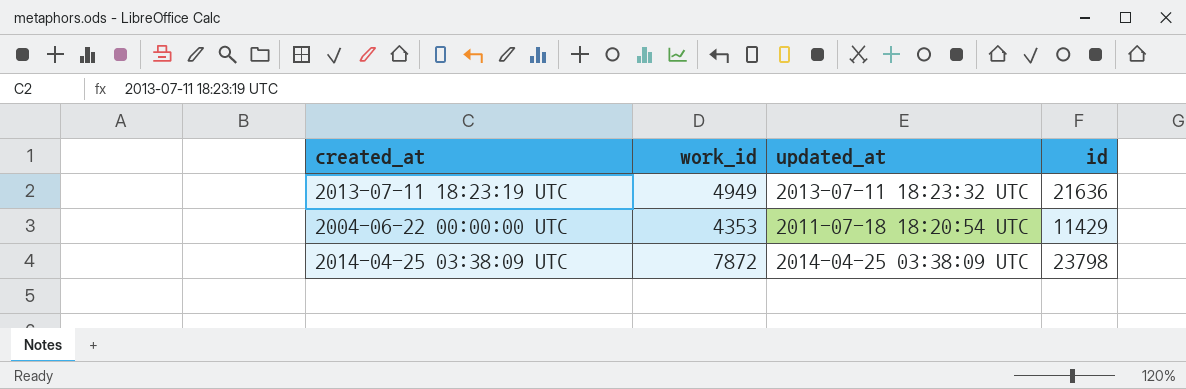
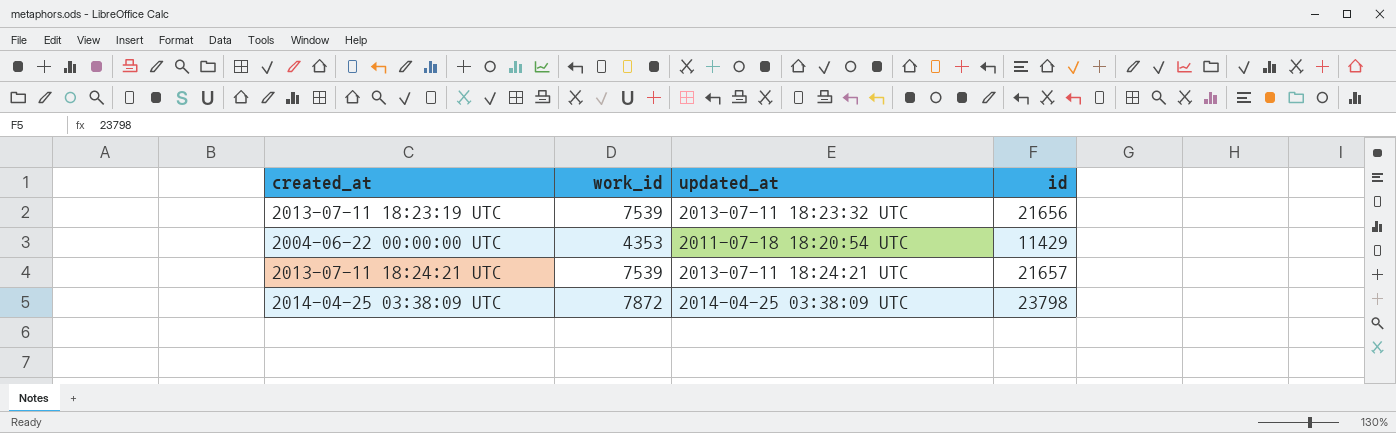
2013-07-11 18:23:19 UTC | work_id: 4949 -> 7539
2013-07-11 18:23:19 UTC | id: 21636 -> 21656
row 2013-07-11 18:24:21 UTC: none -> 7539 | 2013-07-11 18:24:21 UTC | 21657

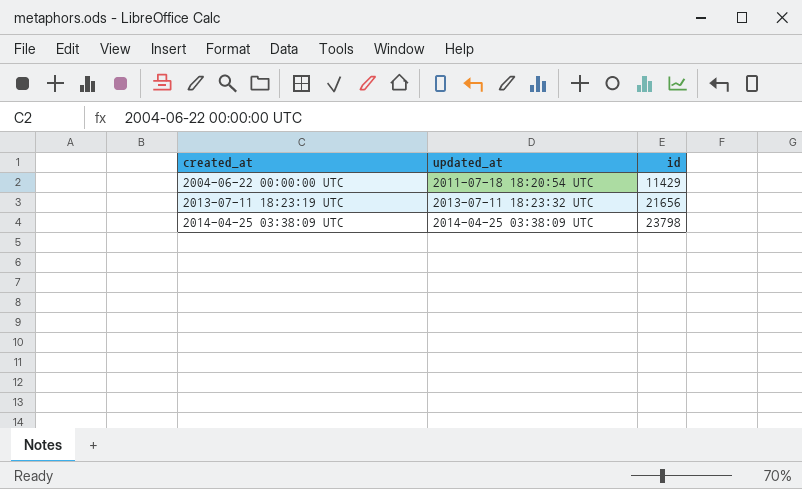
row order: none -> created_at ascending
column work_id | position: 2 -> none
row 2013-07-11 18:24:21 UTC: 7539 | 2013-07-11 18:24:21 UTC | 21657 -> none

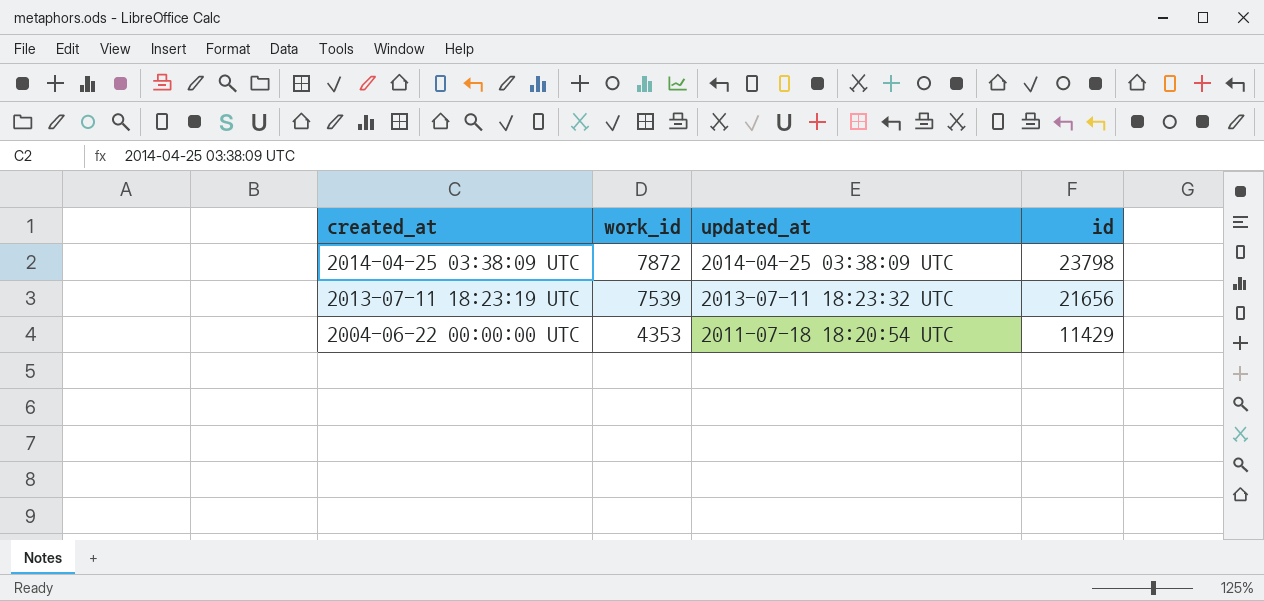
row order: created_at ascending -> created_at descending
column work_id | position: none -> 2

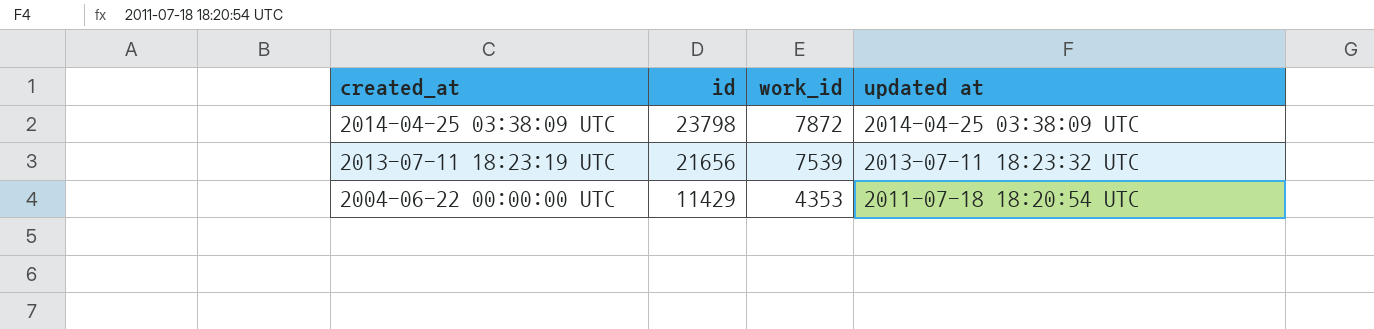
column id | position: 4 -> 2
column name: updated_at -> updated at

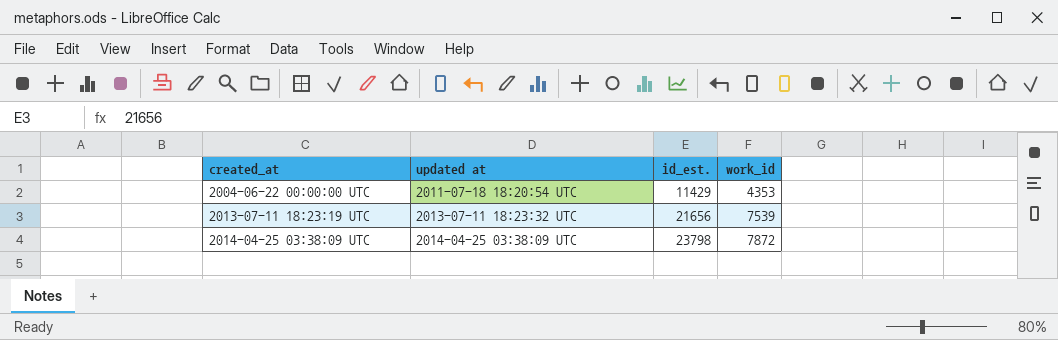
row order: created_at descending -> created_at ascending
column updated at | position: 4 -> 2
column name: id -> id_est.

